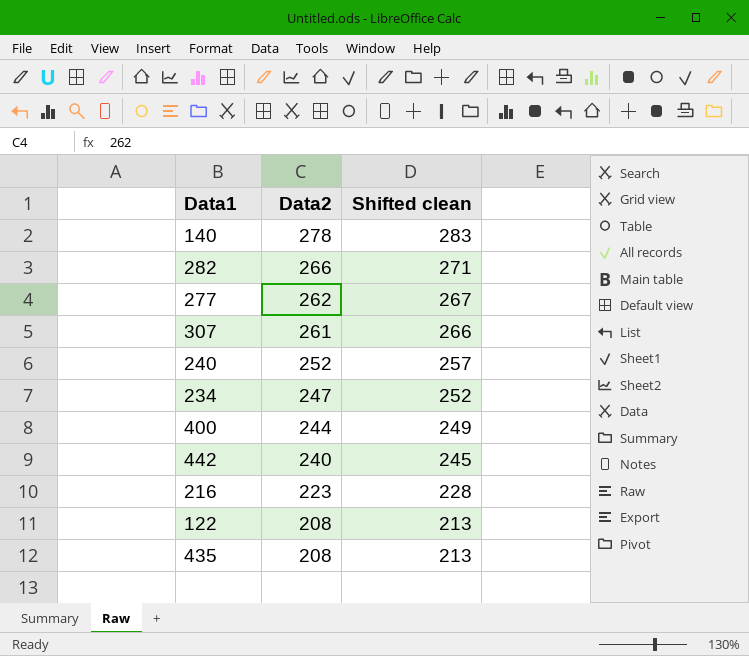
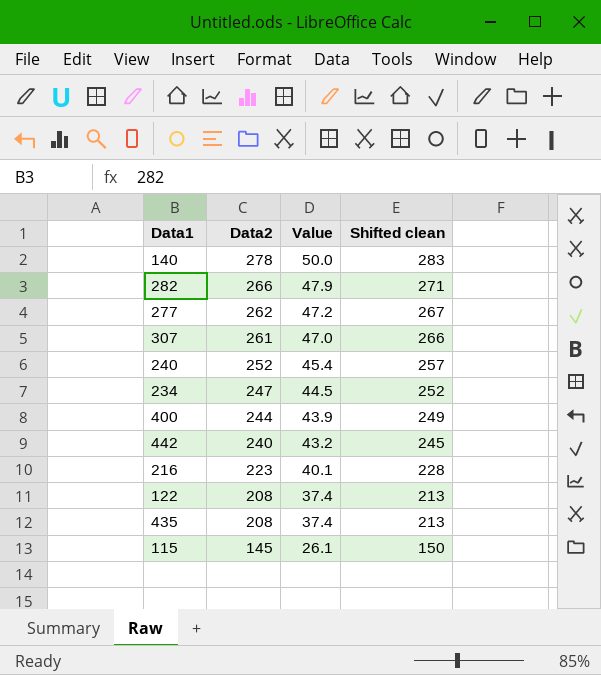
column Value | formula: none -> [Data2] * 0.18
row 115: none -> 145 | 26.1 | 150

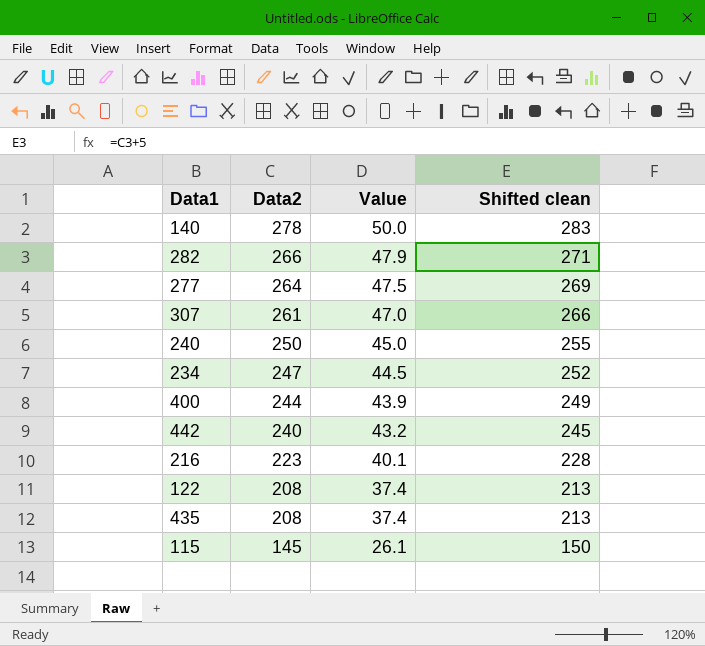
277 | Data2: 262 -> 264
277 | Value: 47.2 -> 47.5
277 | Shifted clean: 267 -> 269
240 | Data2: 252 -> 250
240 | Value: 45.4 -> 45.0
240 | Shifted clean: 257 -> 255

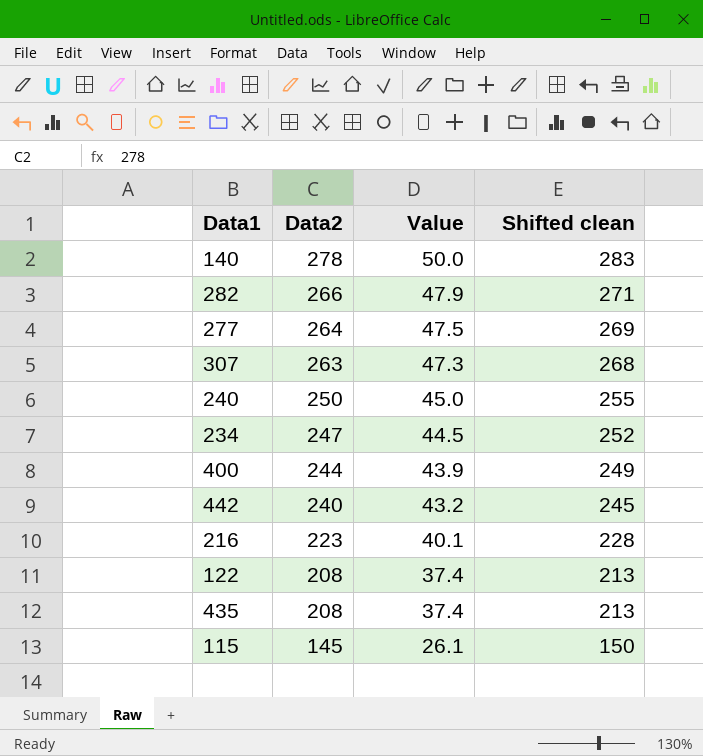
307 | Data2: 261 -> 263
307 | Value: 47.0 -> 47.3
307 | Shifted clean: 266 -> 268

